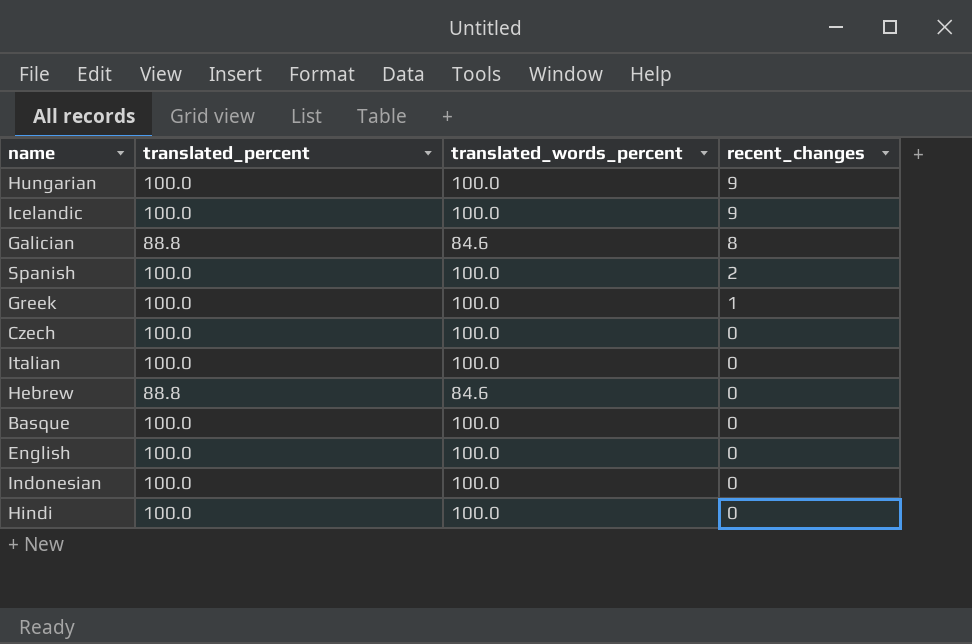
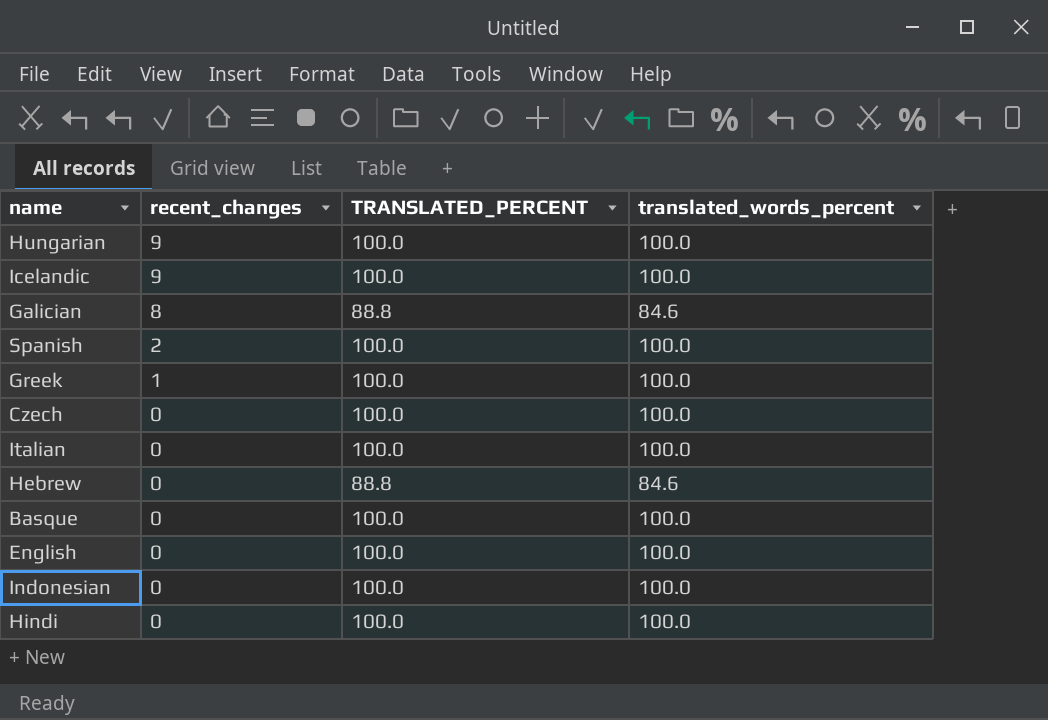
column recent_changes | position: 4 -> 2
column name: translated_percent -> TRANSLATED_PERCENT

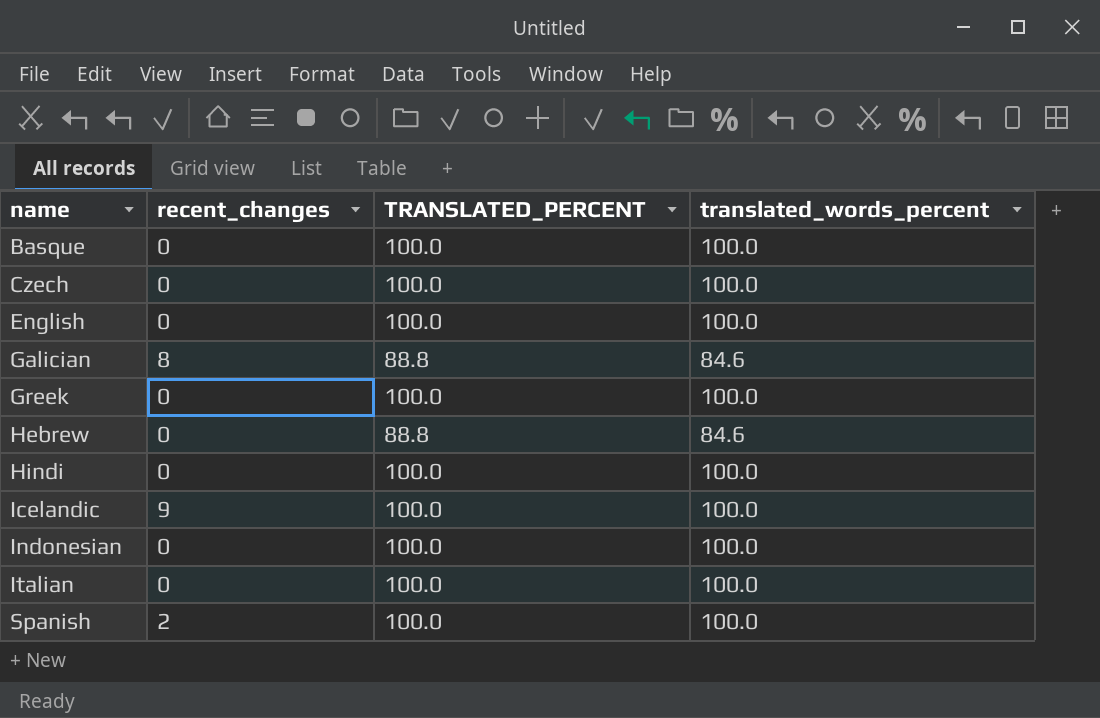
row order: recent_changes descending -> name ascending
row Hungarian: 9 | 100.0 | 100.0 -> none
Greek | recent_changes: 1 -> 0

